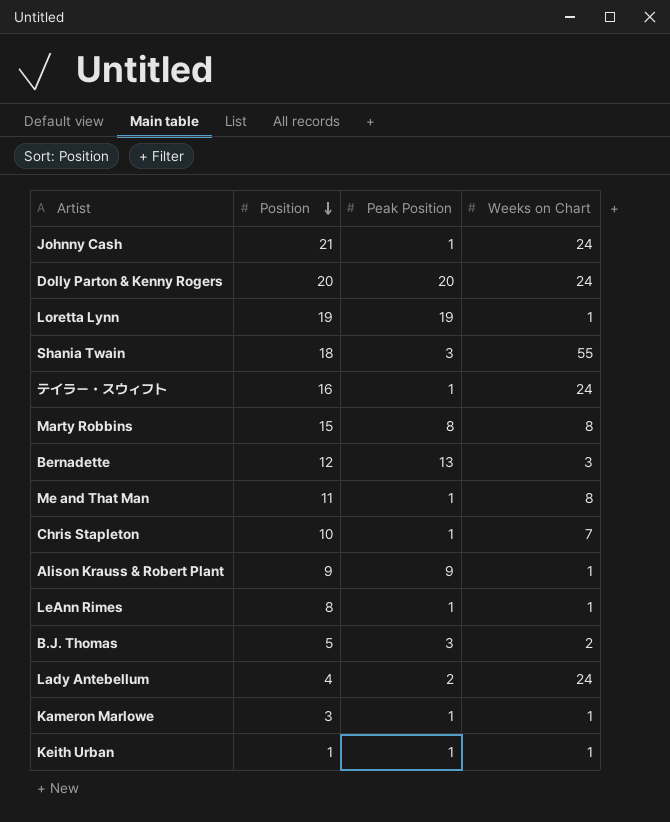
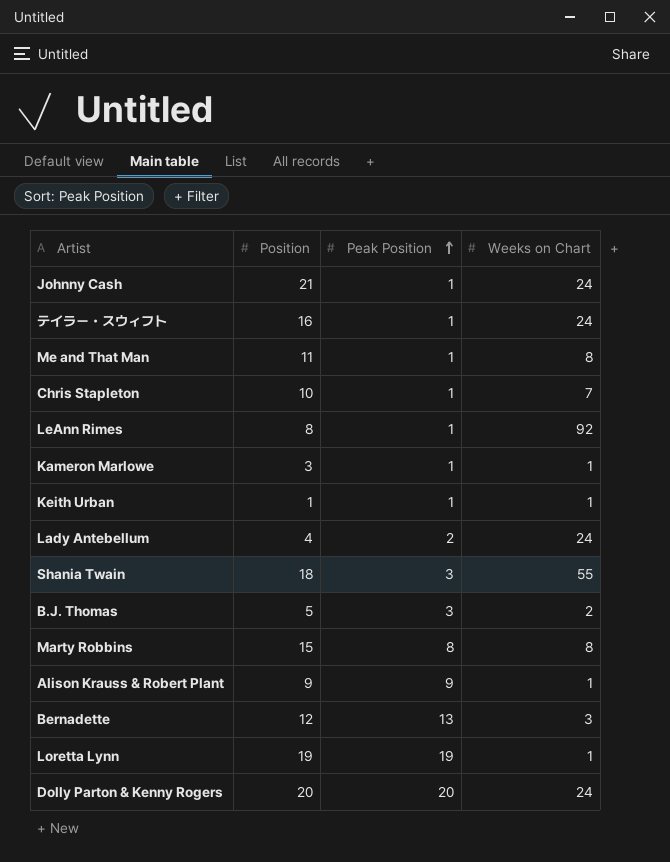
row order: Position descending -> Peak Position ascending
LeAnn Rimes | Weeks on Chart: 1 -> 92

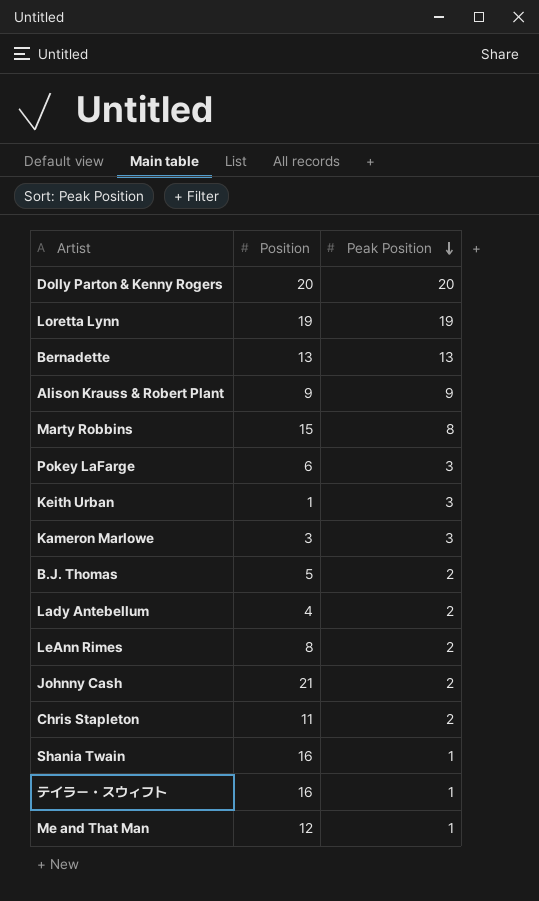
row order: Peak Position ascending -> Peak Position descending
column Weeks on Chart | position: 4 -> none
Bernadette | Position: 12 -> 13
row Pokey LaFarge: none -> 6 | 3
Keith Urban | Peak Position: 1 -> 3
Kameron Marlowe | Peak Position: 1 -> 3
B.J. Thomas | Peak Position: 3 -> 2
LeAnn Rimes | Peak Position: 1 -> 2
Johnny Cash | Peak Position: 1 -> 2
Chris Stapleton | Position: 10 -> 11
Chris Stapleton | Peak Position: 1 -> 2
Shania Twain | Position: 18 -> 16
Shania Twain | Peak Position: 3 -> 1
Me and That Man | Position: 11 -> 12

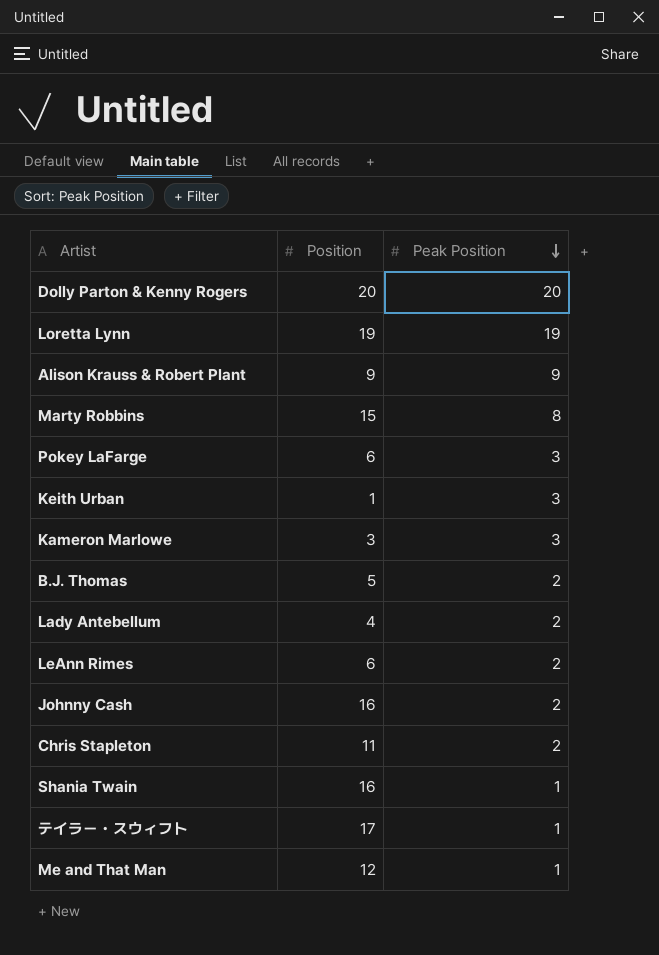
row Bernadette: 13 | 13 -> none
LeAnn Rimes | Position: 8 -> 6
Johnny Cash | Position: 21 -> 16
テイラー・スウィフト | Position: 16 -> 17

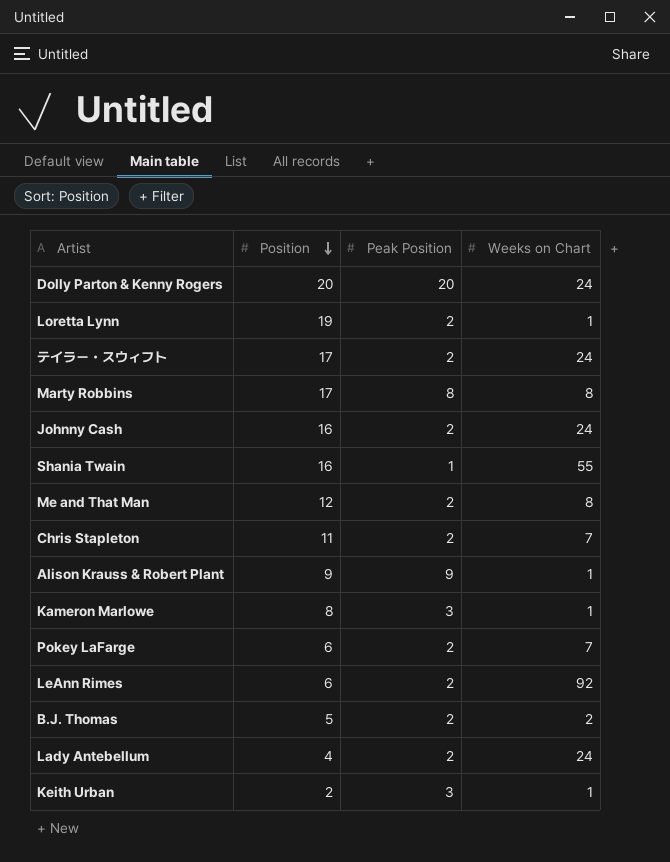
row order: Peak Position descending -> Position descending
column Weeks on Chart | position: none -> 4
Loretta Lynn | Peak Position: 19 -> 2
テイラー・スウィフト | Peak Position: 1 -> 2
Marty Robbins | Position: 15 -> 17
Me and That Man | Peak Position: 1 -> 2
Kameron Marlowe | Position: 3 -> 8
Pokey LaFarge | Peak Position: 3 -> 2
Keith Urban | Position: 1 -> 2

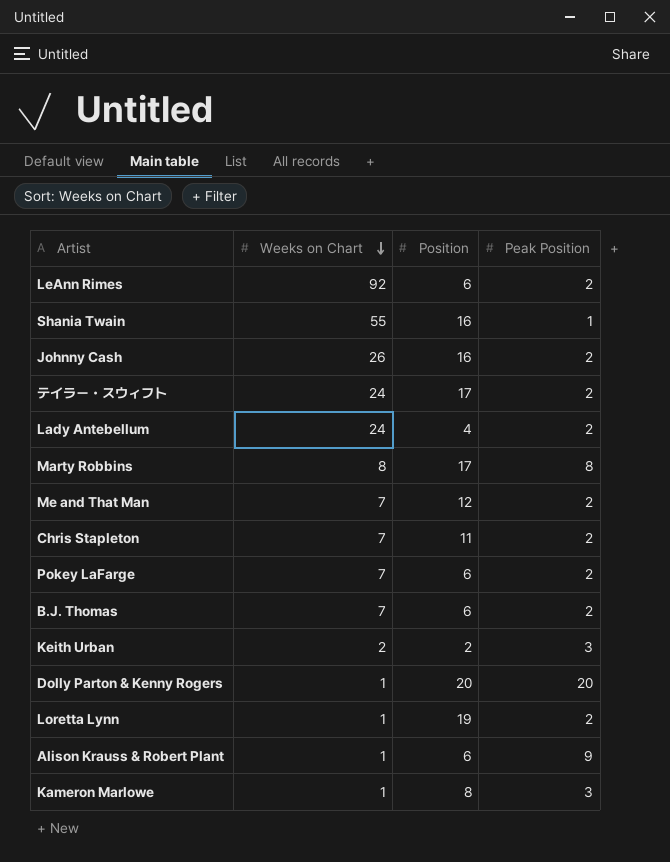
row order: Position descending -> Weeks on Chart descending
column Weeks on Chart | position: 4 -> 2
Johnny Cash | Weeks on Chart: 24 -> 26
Me and That Man | Weeks on Chart: 8 -> 7
B.J. Thomas | Weeks on Chart: 2 -> 7
B.J. Thomas | Position: 5 -> 6
Keith Urban | Weeks on Chart: 1 -> 2
Dolly Parton & Kenny Rogers | Weeks on Chart: 24 -> 1
Alison Krauss & Robert Plant | Position: 9 -> 6

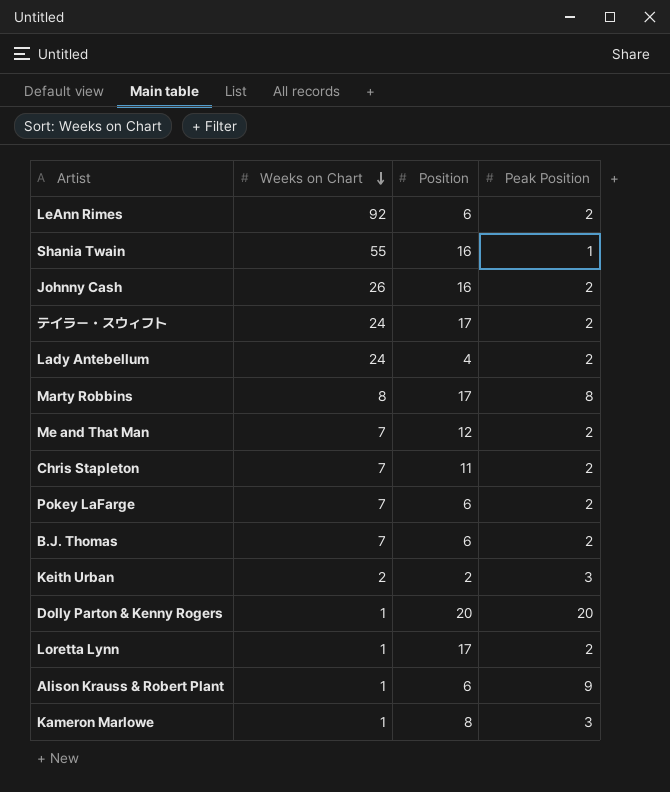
Loretta Lynn | Position: 19 -> 17

